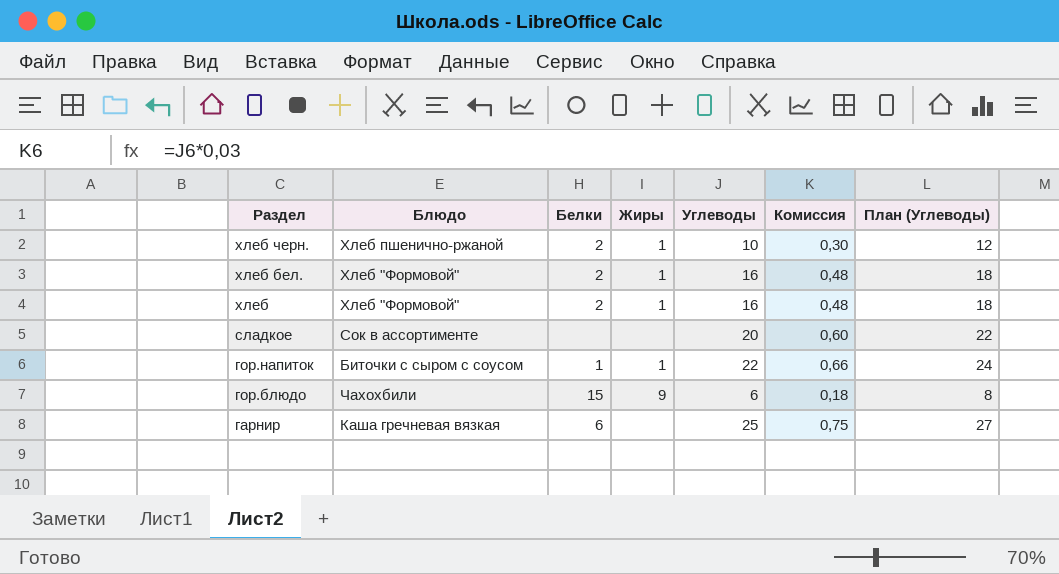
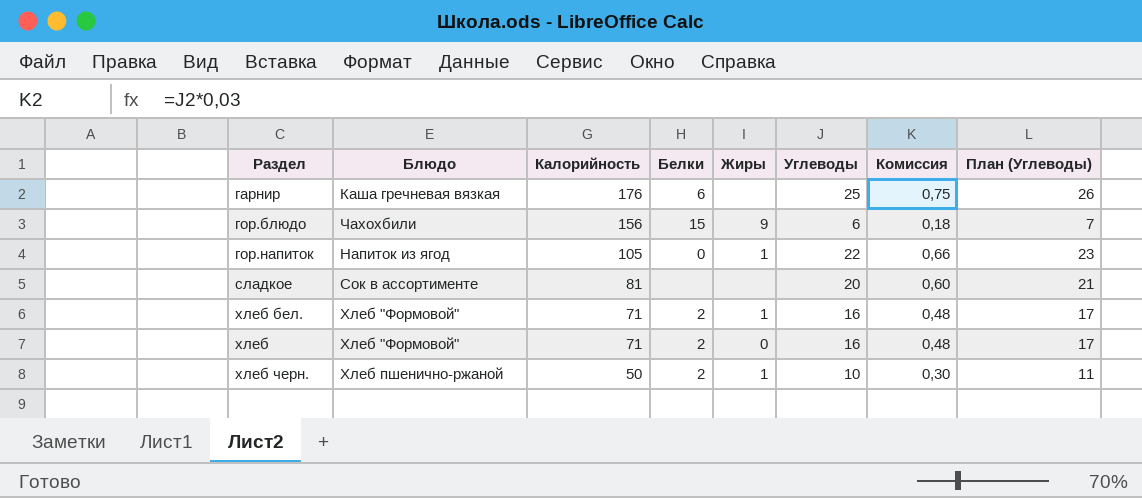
row order: Раздел descending -> Калорийность descending
column Калорийность | position: none -> 3
column План (Углеводы) | formula: [Углеводы] + 2 -> [Углеводы] + 1
гор.напиток | Блюдо: Биточки с сыром с соусом -> Напиток из ягод
гор.напиток | Белки: 1 -> 0
хлеб | Жиры: 1 -> 0

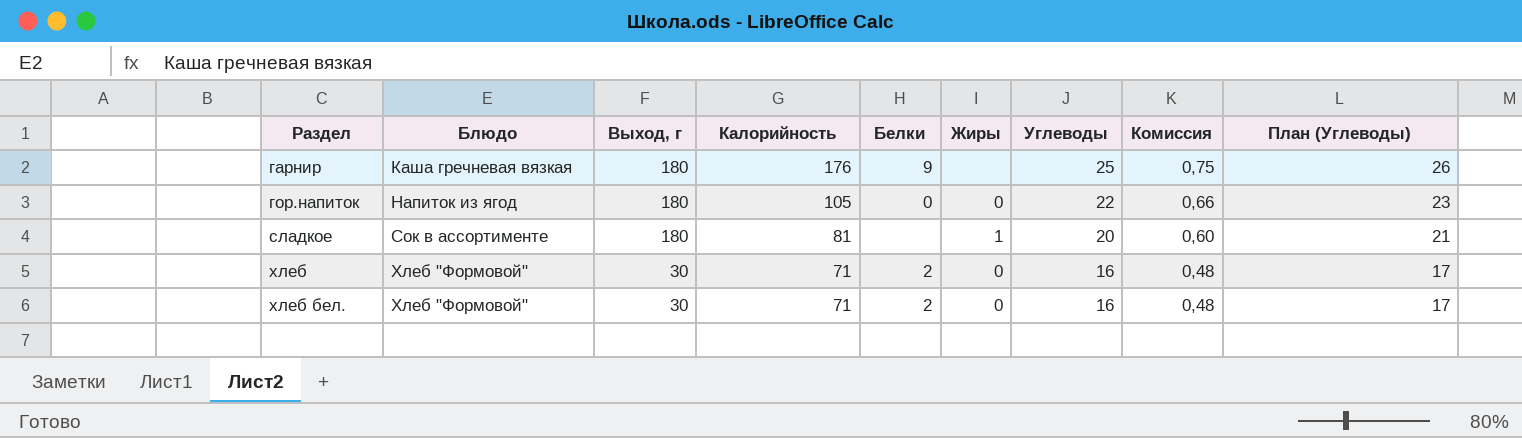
row order: Калорийность descending -> Раздел ascending
column Выход, г | position: none -> 3
row гор.блюдо: Чахохбили | 156 | 15 | 9 | 6 | 0,18 | 7 -> none
row хлеб черн.: Хлеб пшенично-ржаной | 50 | 2 | 1 | 10 | 0,30 | 11 -> none
гарнир | Белки: 6 -> 9
гор.напиток | Жиры: 1 -> 0
сладкое | Жиры: none -> 1
хлеб бел. | Жиры: 1 -> 0

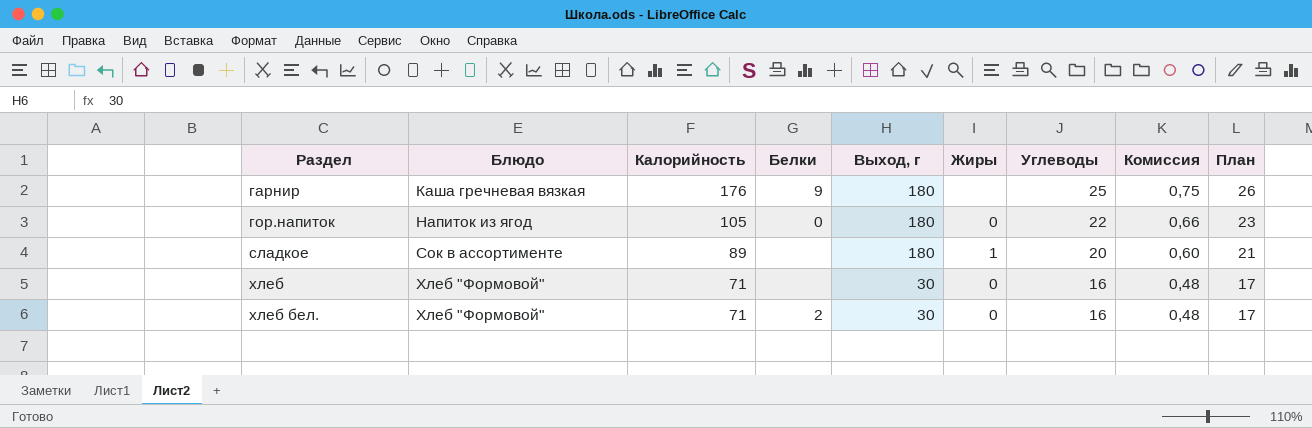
column Выход, г | position: 3 -> 5
column name: План (Углеводы) -> План
сладкое | Калорийность: 81 -> 89
хлеб | Белки: 2 -> none

